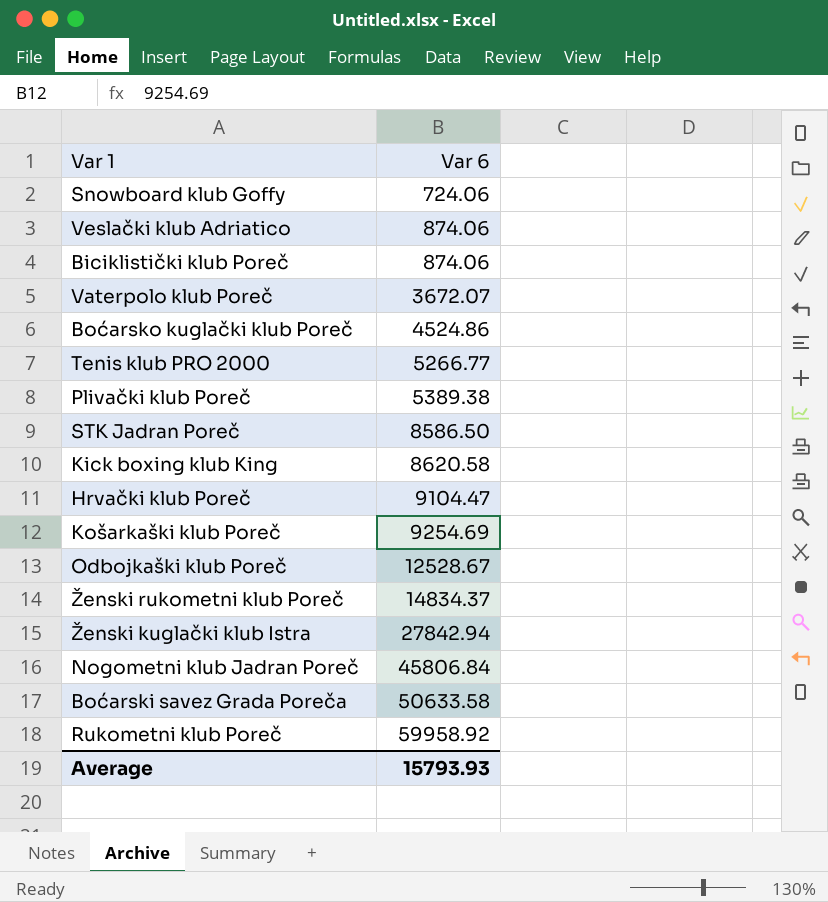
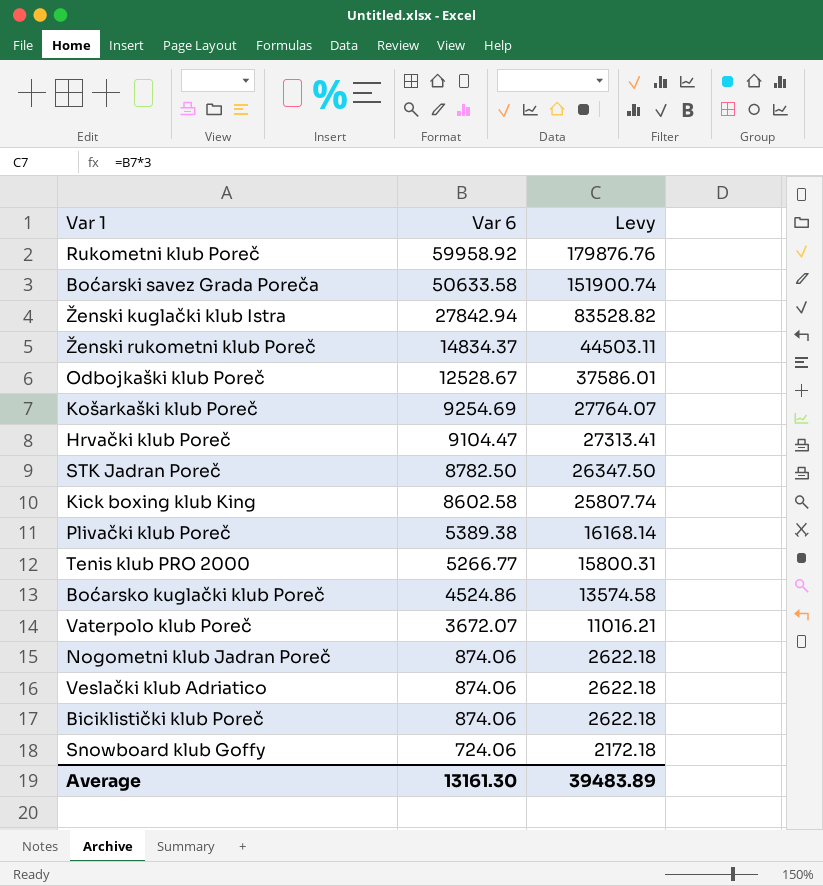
row order: Var 6 ascending -> Var 6 descending
column Levy | formula: none -> [Var 6] * 3
STK Jadran Poreč | Var 6: 8586.50 -> 8782.50
Kick boxing klub King | Var 6: 8620.58 -> 8602.58
Nogometni klub Jadran Poreč | Var 6: 45806.84 -> 874.06
Average | Var 6: 15793.93 -> 13161.30

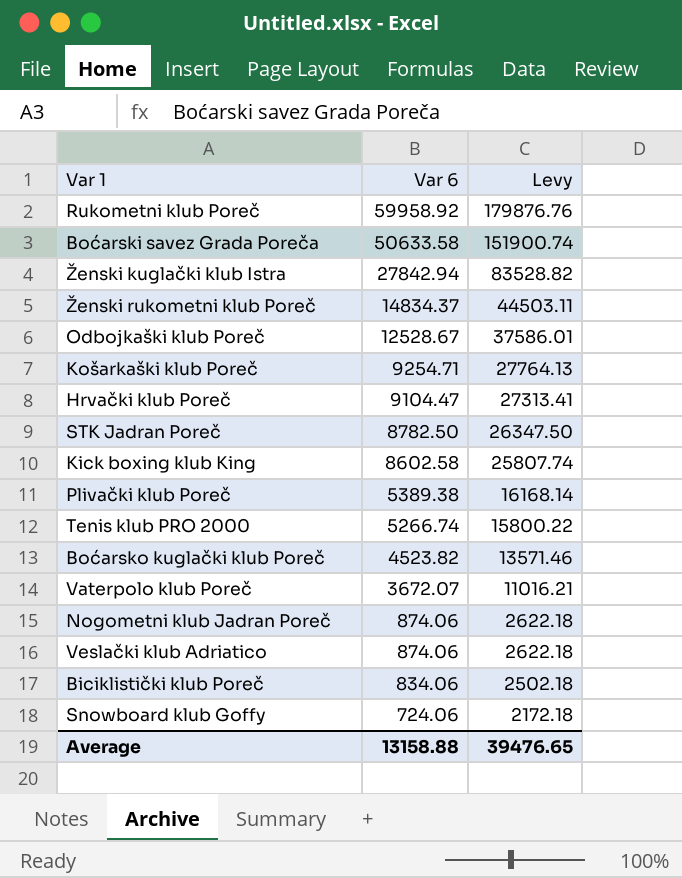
Košarkaški klub Poreč | Var 6: 9254.69 -> 9254.71
Košarkaški klub Poreč | Levy: 27764.07 -> 27764.13
Tenis klub PRO 2000 | Var 6: 5266.77 -> 5266.74
Tenis klub PRO 2000 | Levy: 15800.31 -> 15800.22
Boćarsko kuglački klub Poreč | Var 6: 4524.86 -> 4523.82
Boćarsko kuglački klub Poreč | Levy: 13574.58 -> 13571.46
Biciklistički klub Poreč | Var 6: 874.06 -> 834.06
Biciklistički klub Poreč | Levy: 2622.18 -> 2502.18
Average | Var 6: 13161.30 -> 13158.88
Average | Levy: 39483.89 -> 39476.65

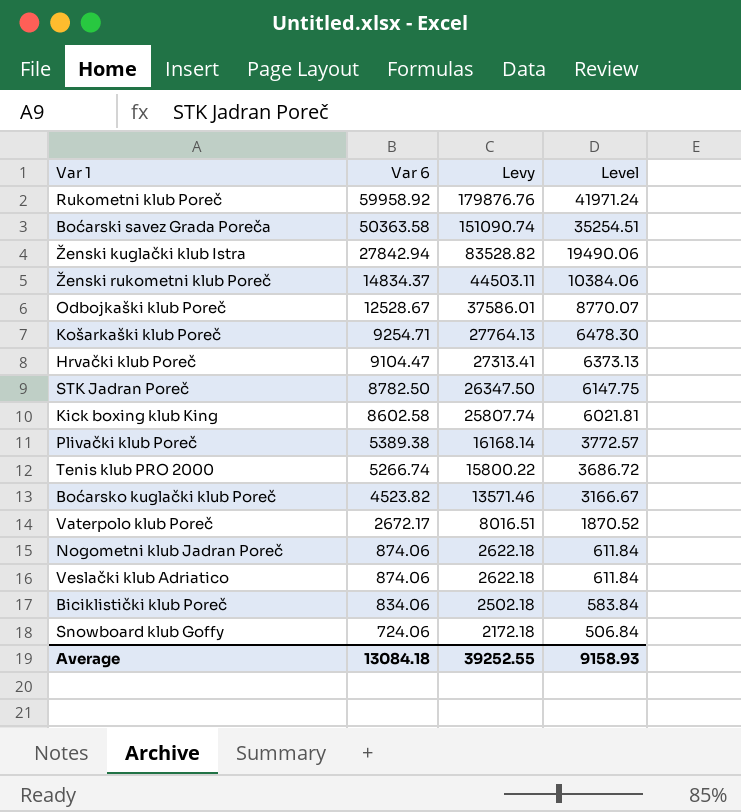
column Level | formula: none -> [Var 6] * 0.7
Boćarski savez Grada Poreča | Var 6: 50633.58 -> 50363.58
Boćarski savez Grada Poreča | Levy: 151900.74 -> 151090.74
Vaterpolo klub Poreč | Var 6: 3672.07 -> 2672.17
Vaterpolo klub Poreč | Levy: 11016.21 -> 8016.51
Average | Var 6: 13158.88 -> 13084.18
Average | Levy: 39476.65 -> 39252.55

